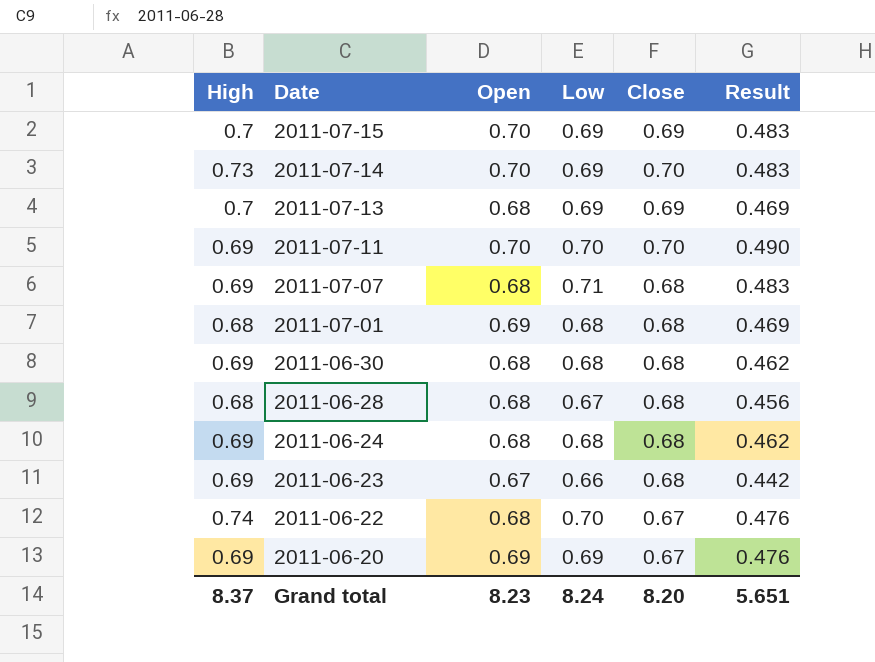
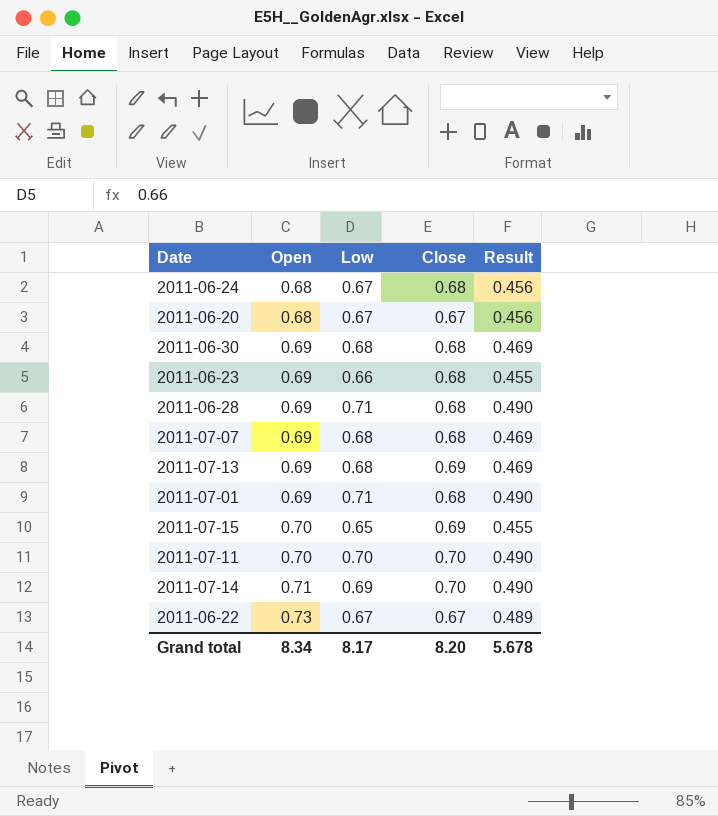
row order: Date descending -> Open ascending
column High | position: 1 -> none
2011-06-24 | Low: 0.68 -> 0.67
2011-06-24 | Result: 0.462 -> 0.456
2011-06-20 | Open: 0.69 -> 0.68
2011-06-20 | Low: 0.69 -> 0.67
2011-06-20 | Result: 0.476 -> 0.456
2011-06-30 | Open: 0.68 -> 0.69
2011-06-30 | Result: 0.462 -> 0.469
2011-06-23 | Open: 0.67 -> 0.69
2011-06-23 | Result: 0.442 -> 0.455
2011-06-28 | Open: 0.68 -> 0.69
2011-06-28 | Low: 0.67 -> 0.71
2011-06-28 | Result: 0.456 -> 0.490
2011-07-07 | Open: 0.68 -> 0.69
2011-07-07 | Low: 0.71 -> 0.68
2011-07-07 | Result: 0.483 -> 0.469
2011-07-13 | Open: 0.68 -> 0.69
2011-07-13 | Low: 0.69 -> 0.68
2011-07-01 | Low: 0.68 -> 0.71
2011-07-01 | Result: 0.469 -> 0.490
2011-07-15 | Low: 0.69 -> 0.65
2011-07-15 | Result: 0.483 -> 0.455
2011-07-14 | Open: 0.70 -> 0.71
2011-07-14 | Result: 0.483 -> 0.490
2011-06-22 | Open: 0.68 -> 0.73
2011-06-22 | Low: 0.70 -> 0.67
2011-06-22 | Result: 0.476 -> 0.489
Grand total | Open: 8.23 -> 8.34
Grand total | Low: 8.24 -> 8.17
Grand total | Result: 5.651 -> 5.678

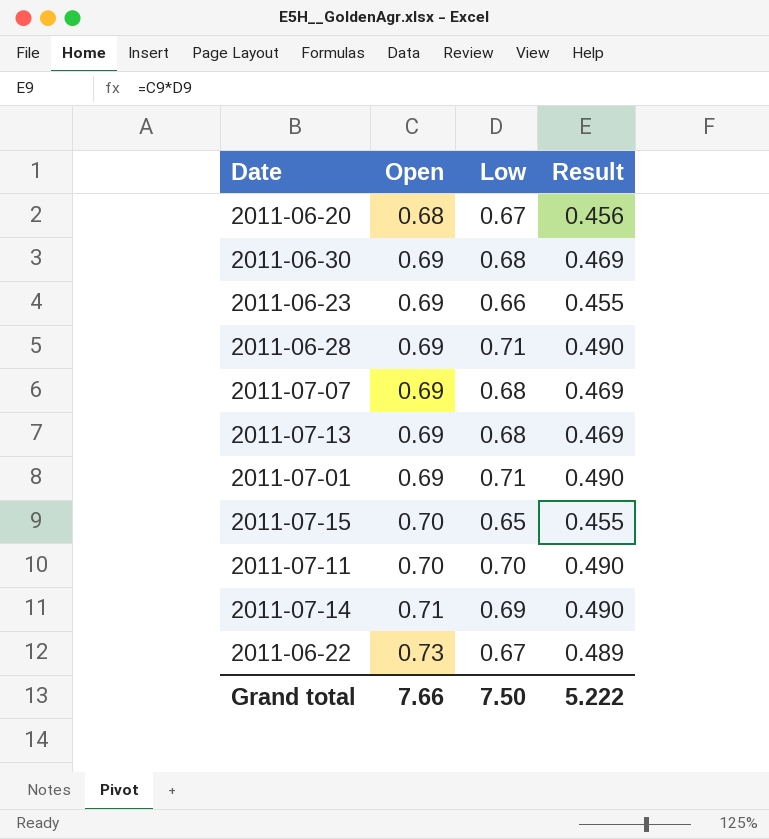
column Close | position: 4 -> none
row 2011-06-24: 0.68 | 0.67 | 0.68 | 0.456 -> none
Grand total | Open: 8.34 -> 7.66
Grand total | Low: 8.17 -> 7.50
Grand total | Result: 5.678 -> 5.222

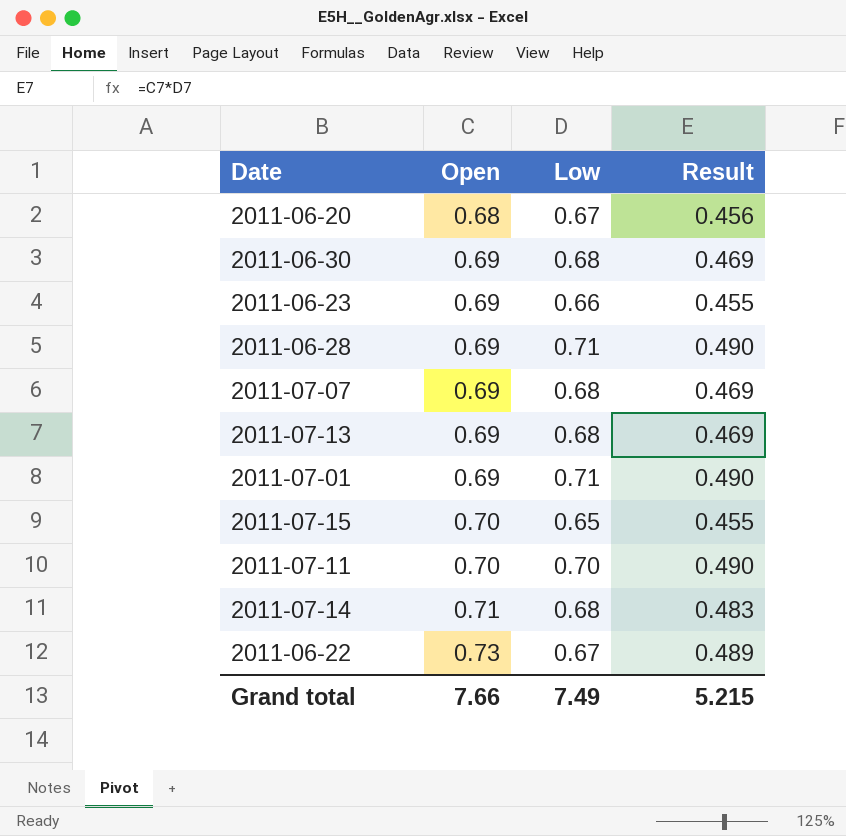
2011-07-14 | Low: 0.69 -> 0.68
2011-07-14 | Result: 0.490 -> 0.483
Grand total | Low: 7.50 -> 7.49
Grand total | Result: 5.222 -> 5.215

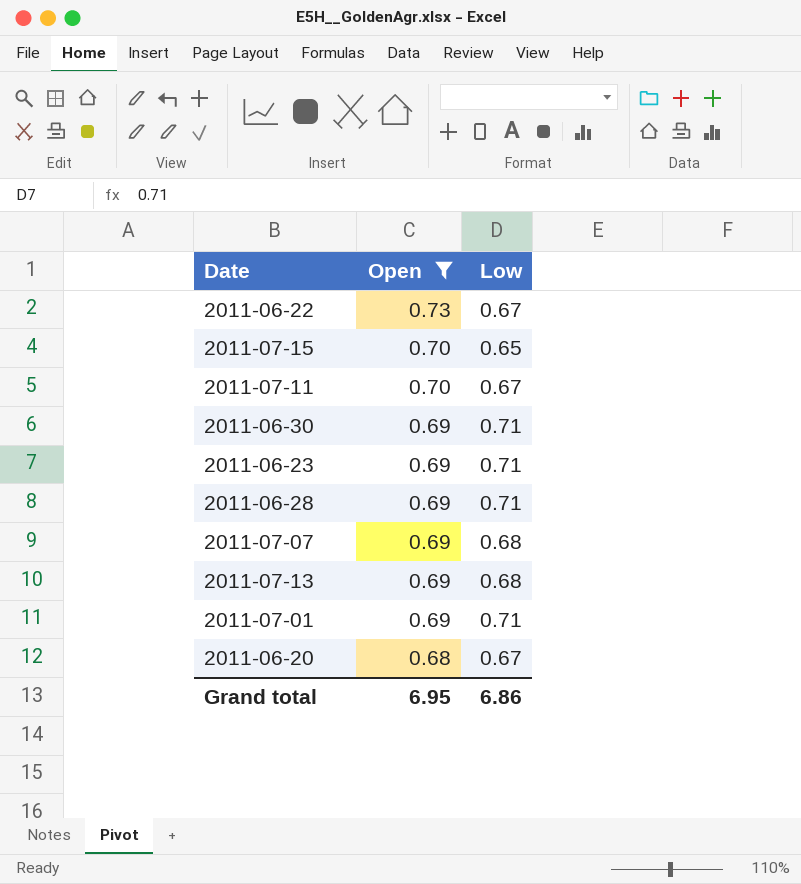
filter: none -> Open != 0.71
row order: Open ascending -> Open descending
column Result | formula: [Open] * [Low] -> none
2011-07-11 | Low: 0.70 -> 0.67
2011-06-30 | Low: 0.68 -> 0.71
2011-06-23 | Low: 0.66 -> 0.71
Grand total | Open: 7.66 -> 6.95
Grand total | Low: 7.49 -> 6.86

